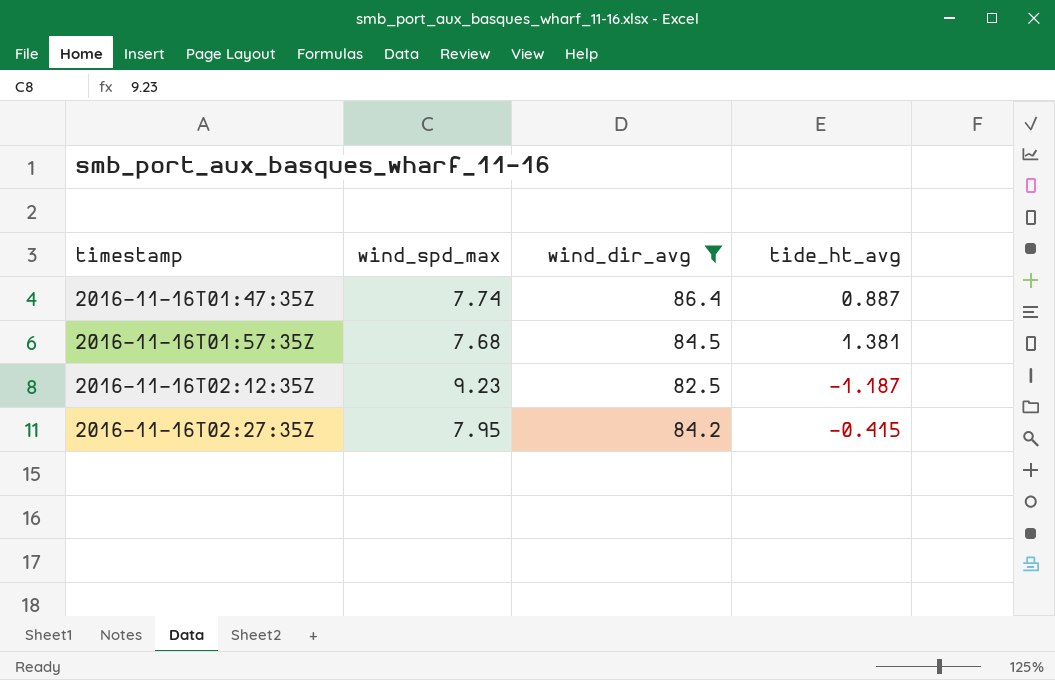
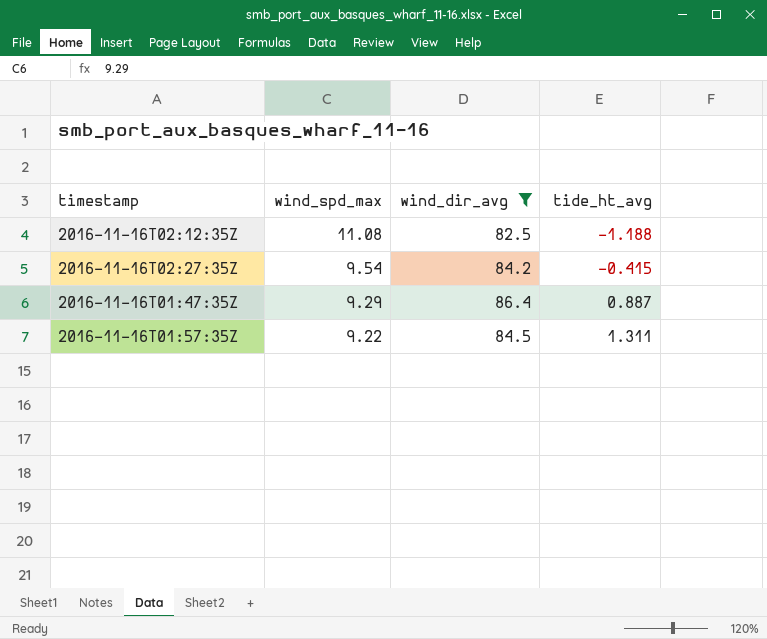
row order: timestamp ascending -> wind_spd_max descending
2016-11-16T02:12:35Z | wind_spd_max: 9.23 -> 11.08
2016-11-16T02:12:35Z | tide_ht_avg: -1.187 -> -1.188
2016-11-16T02:27:35Z | wind_spd_max: 7.95 -> 9.54
2016-11-16T01:47:35Z | wind_spd_max: 7.74 -> 9.29
2016-11-16T01:57:35Z | wind_spd_max: 7.68 -> 9.22
2016-11-16T01:57:35Z | tide_ht_avg: 1.381 -> 1.311

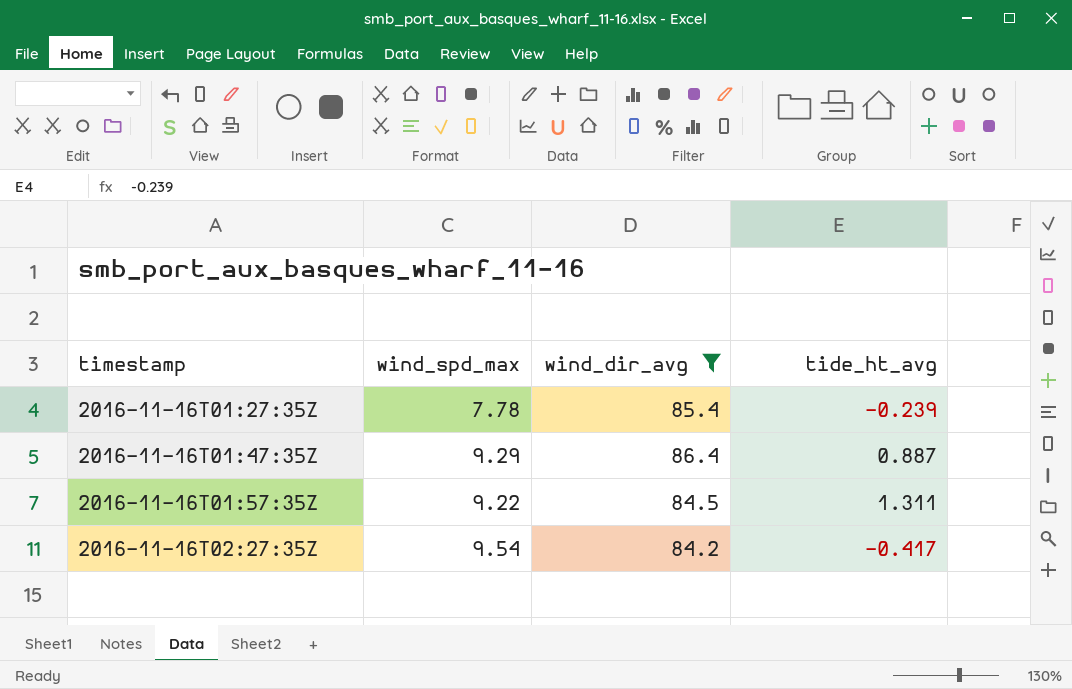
row order: wind_spd_max descending -> timestamp ascending
row 2016-11-16T02:12:35Z: 11.08 | 82.5 | -1.188 -> none
row 2016-11-16T01:27:35Z: none -> 7.78 | 85.4 | -0.239
2016-11-16T02:27:35Z | tide_ht_avg: -0.415 -> -0.417

